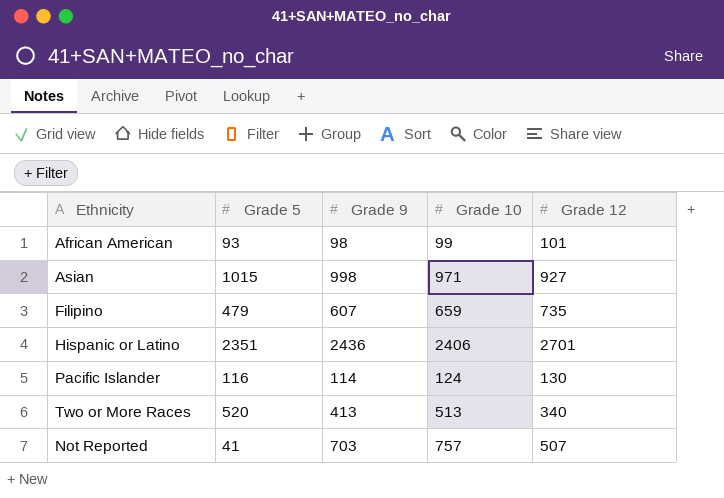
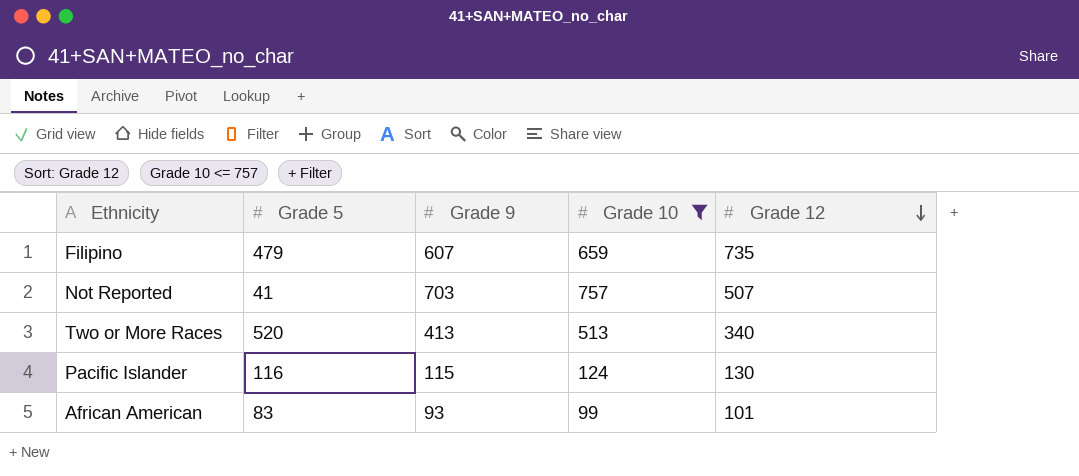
filter: none -> Grade 10 <= 757
row order: none -> Grade 12 descending
Pacific Islander | Grade 9: 114 -> 115
African American | Grade 5: 93 -> 83
African American | Grade 9: 98 -> 93

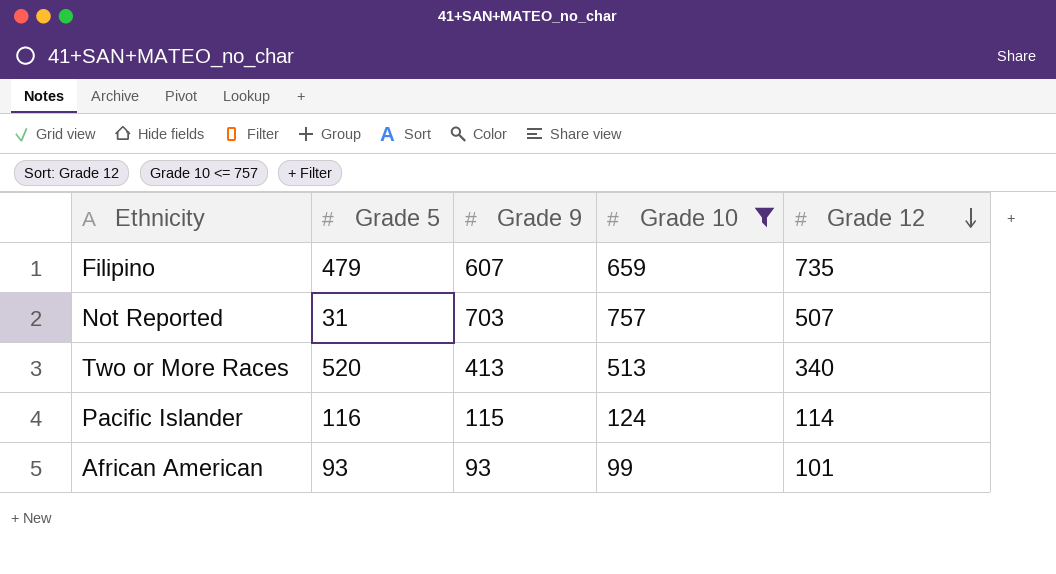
Not Reported | Grade 5: 41 -> 31
Pacific Islander | Grade 12: 130 -> 114
African American | Grade 5: 83 -> 93

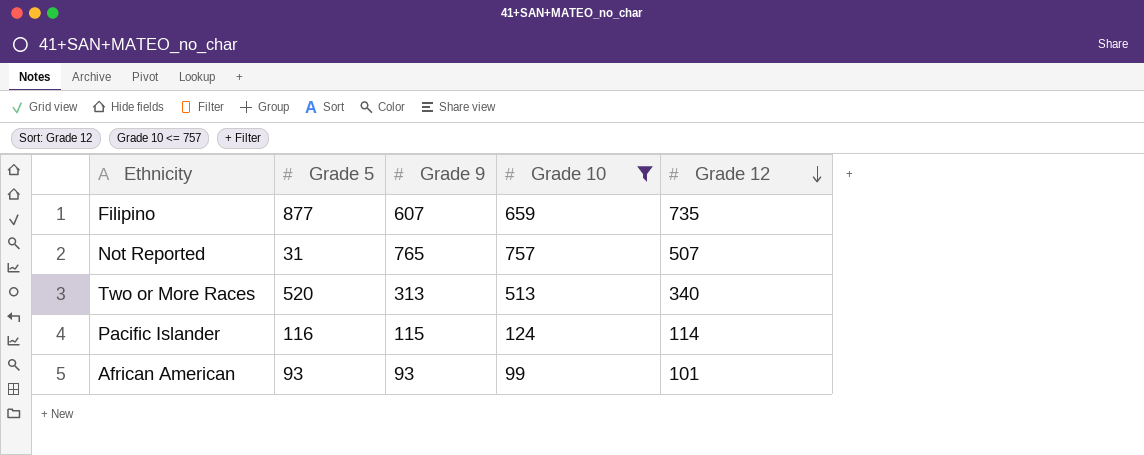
Filipino | Grade 5: 479 -> 877
Not Reported | Grade 9: 703 -> 765
Two or More Races | Grade 9: 413 -> 313

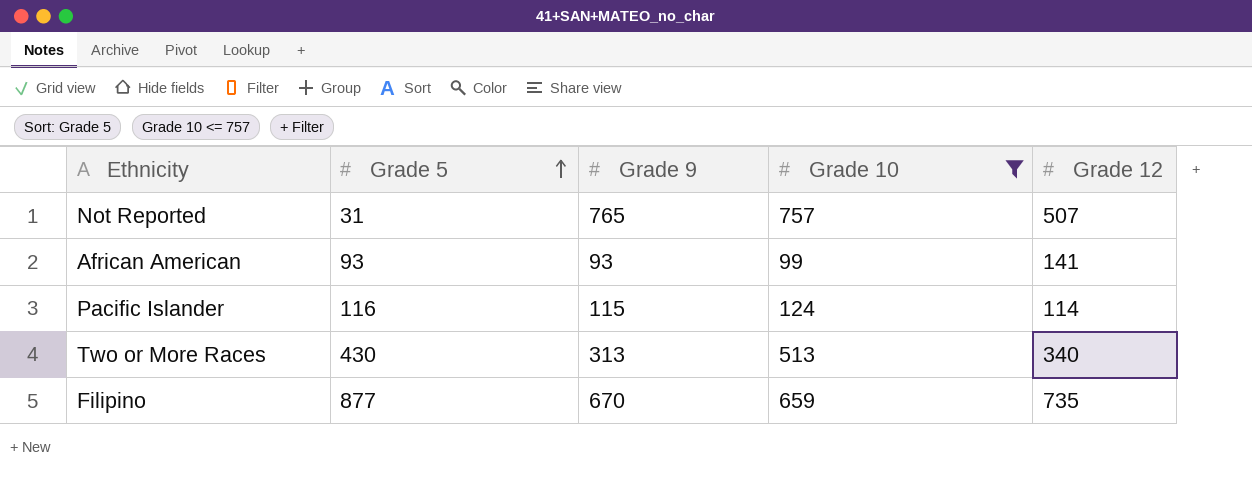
row order: Grade 12 descending -> Grade 5 ascending
African American | Grade 12: 101 -> 141
Two or More Races | Grade 5: 520 -> 430
Filipino | Grade 9: 607 -> 670

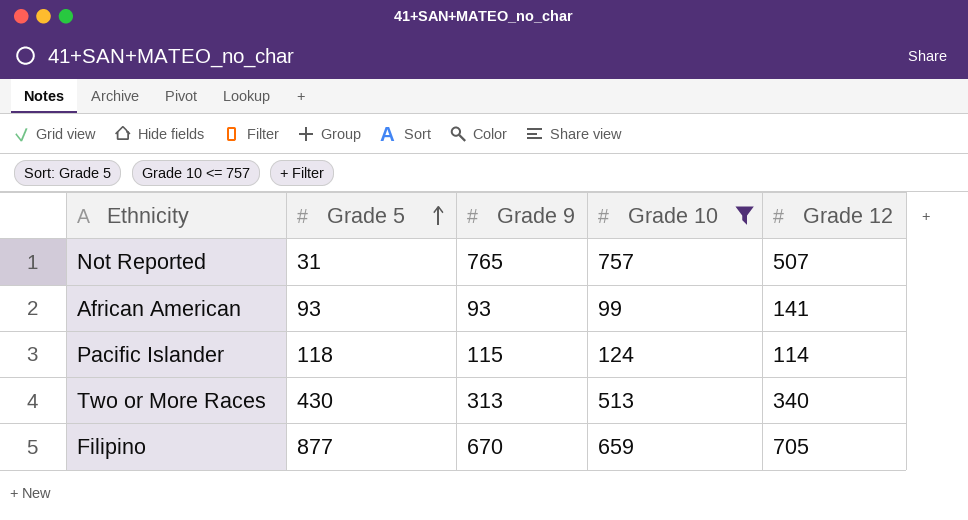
Pacific Islander | Grade 5: 116 -> 118
Filipino | Grade 12: 735 -> 705

